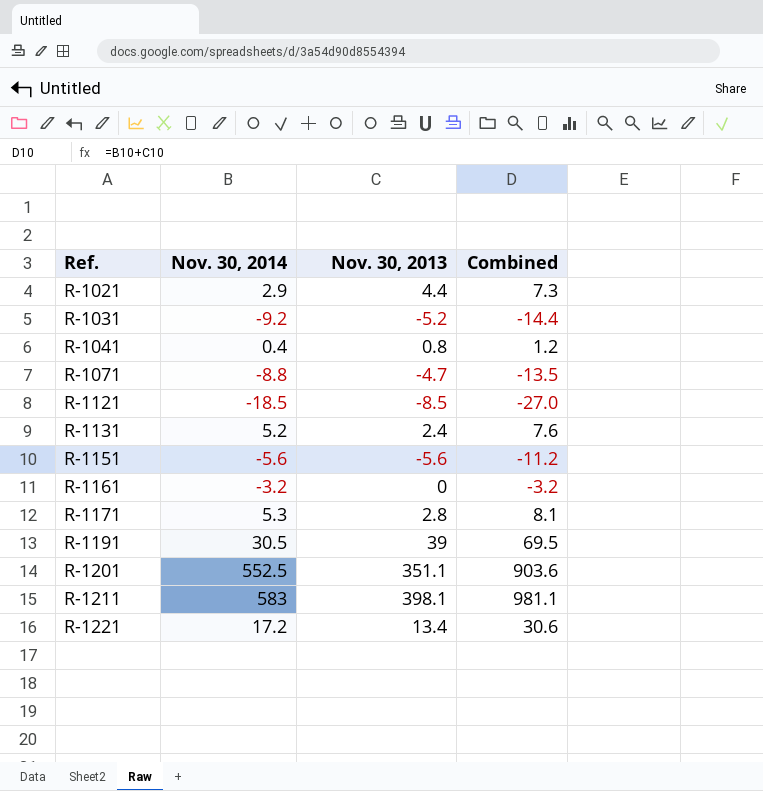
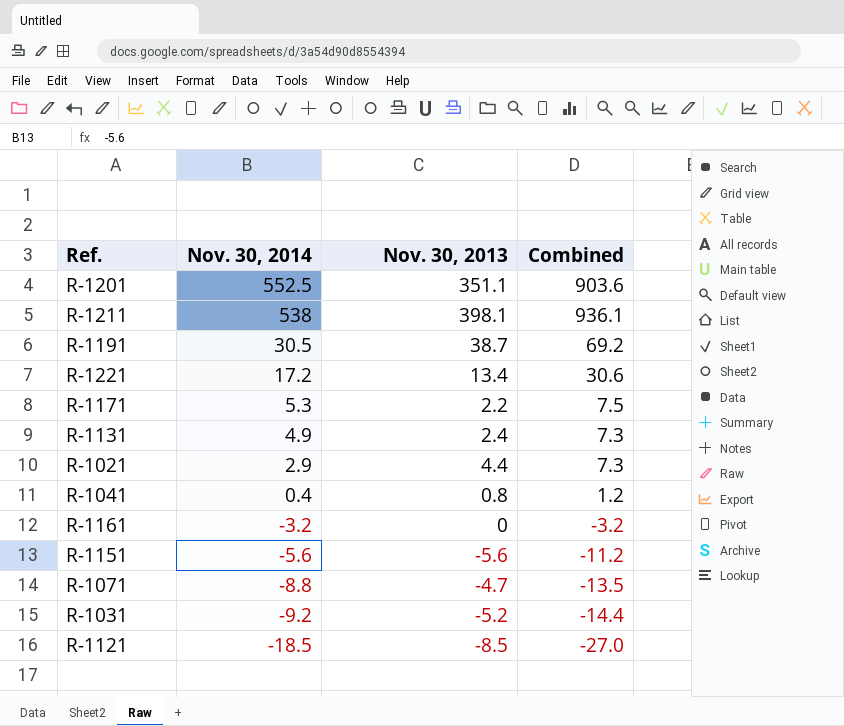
row order: Ref. ascending -> Nov. 30, 2014 descending
R-1211 | Nov. 30, 2014: 583 -> 538
R-1211 | Combined: 981.1 -> 936.1
R-1191 | Nov. 30, 2013: 39 -> 38.7
R-1191 | Combined: 69.5 -> 69.2
R-1171 | Nov. 30, 2013: 2.8 -> 2.2
R-1171 | Combined: 8.1 -> 7.5
R-1131 | Nov. 30, 2014: 5.2 -> 4.9
R-1131 | Combined: 7.6 -> 7.3

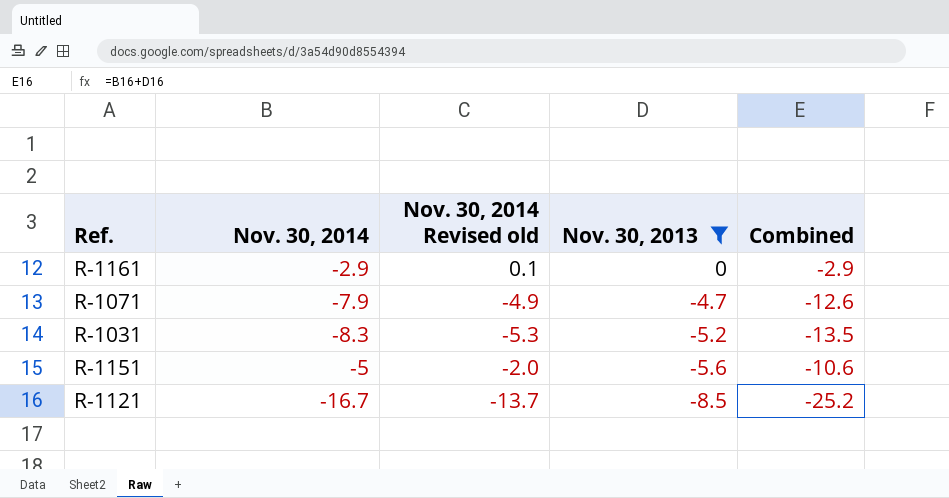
filter: none -> Nov. 30, 2013 <= 0
row order: Nov. 30, 2014 descending -> Nov. 30, 2013 descending
column Nov. 30, 2014 Revised old | formula: none -> [Nov. 30, 2014] + 3
R-1161 | Nov. 30, 2014: -3.2 -> -2.9
R-1161 | Combined: -3.2 -> -2.9
R-1071 | Nov. 30, 2014: -8.8 -> -7.9
R-1071 | Combined: -13.5 -> -12.6
R-1031 | Nov. 30, 2014: -9.2 -> -8.3
R-1031 | Combined: -14.4 -> -13.5
R-1151 | Nov. 30, 2014: -5.6 -> -5
R-1151 | Combined: -11.2 -> -10.6
R-1121 | Nov. 30, 2014: -18.5 -> -16.7
R-1121 | Combined: -27.0 -> -25.2

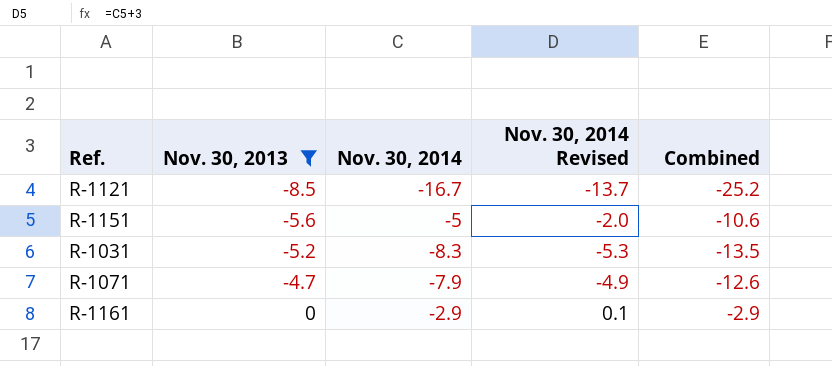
row order: Nov. 30, 2013 descending -> Nov. 30, 2013 ascending
column Nov. 30, 2013 | position: 4 -> 2
column name: Nov. 30, 2014 Revised old -> Nov. 30, 2014 Revised

